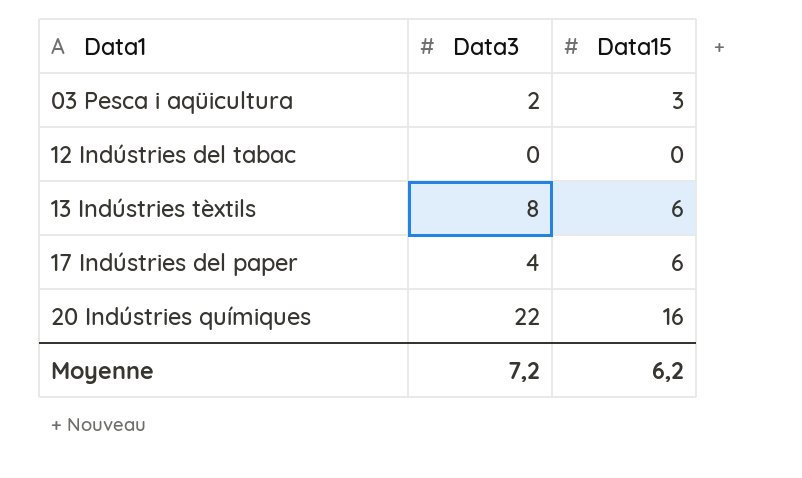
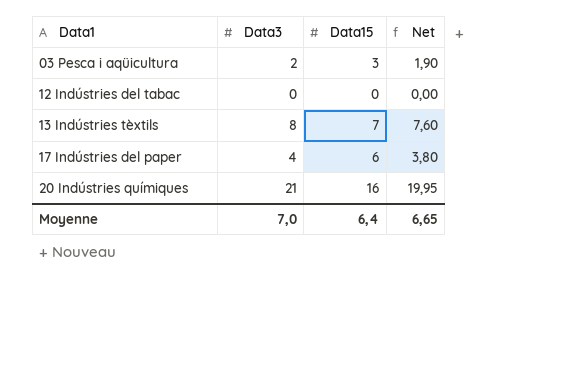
column Net | formula: none -> [Data3] * 0,95
13 Indústries tèxtils | Data15: 6 -> 7
20 Indústries químiques | Data3: 22 -> 21
Moyenne | Data3: 7,2 -> 7,0
Moyenne | Data15: 6,2 -> 6,4

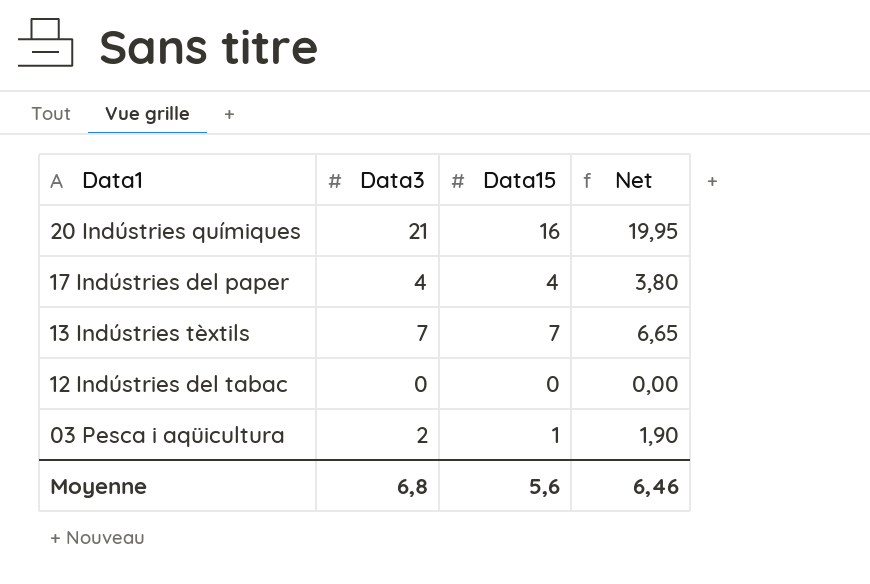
row order: Data1 ascending -> Data1 descending
17 Indústries del paper | Data15: 6 -> 4
13 Indústries tèxtils | Data3: 8 -> 7
13 Indústries tèxtils | Net: 7,60 -> 6,65
03 Pesca i aqüicultura | Data15: 3 -> 1
Moyenne | Data3: 7,0 -> 6,8
Moyenne | Data15: 6,4 -> 5,6
Moyenne | Net: 6,65 -> 6,46

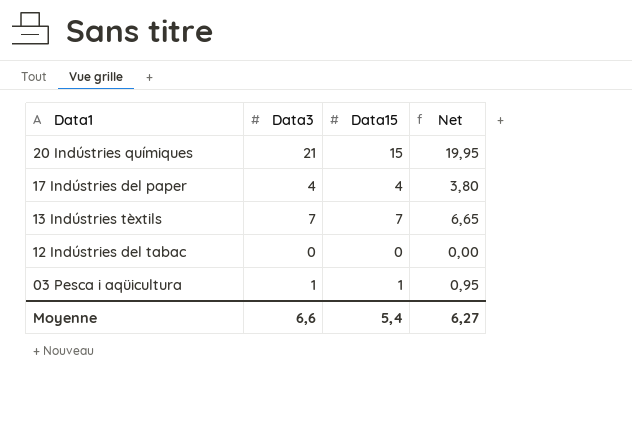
20 Indústries químiques | Data15: 16 -> 15
03 Pesca i aqüicultura | Data3: 2 -> 1
03 Pesca i aqüicultura | Net: 1,90 -> 0,95
Moyenne | Data3: 6,8 -> 6,6
Moyenne | Data15: 5,6 -> 5,4
Moyenne | Net: 6,46 -> 6,27

